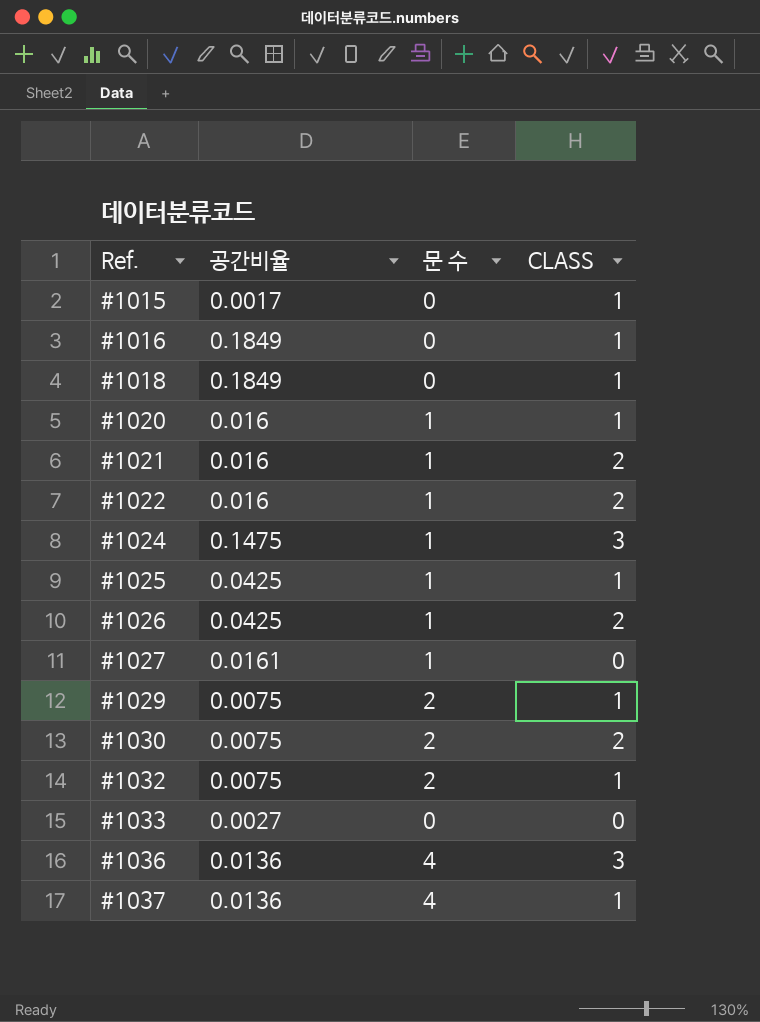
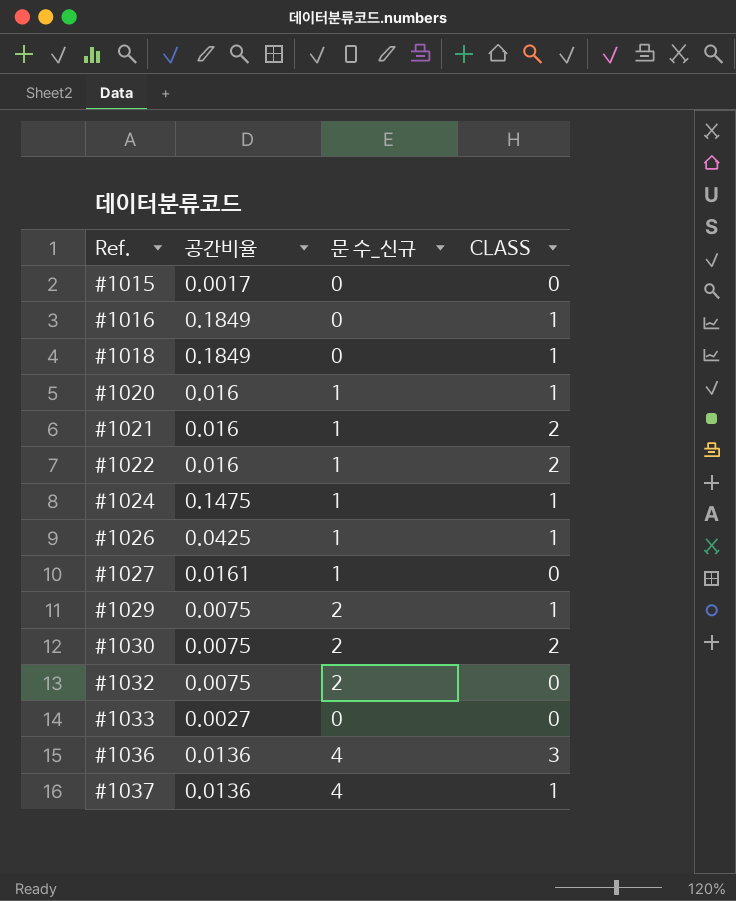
column name: 문 수 -> 문 수_신규
row #1025: 0.0425 | 1 | 1 -> none
#1015 | CLASS: 1 -> 0
#1024 | CLASS: 3 -> 1
#1026 | CLASS: 2 -> 1
#1032 | CLASS: 1 -> 0

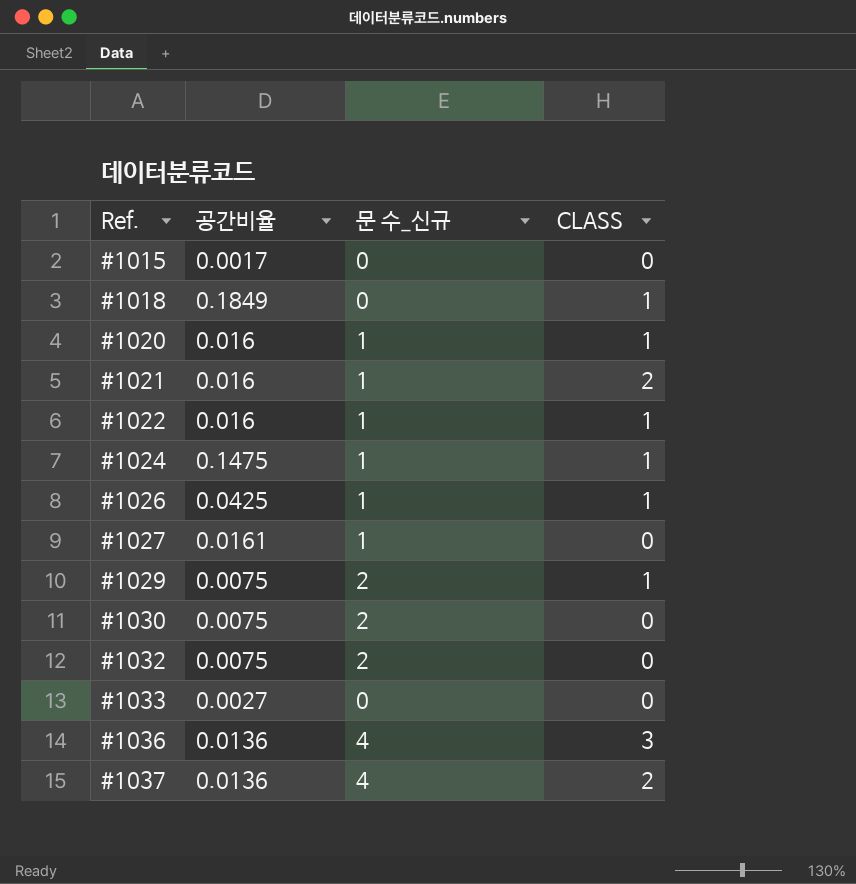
row #1016: 0.1849 | 0 | 1 -> none
#1022 | CLASS: 2 -> 1
#1030 | CLASS: 2 -> 0
#1037 | CLASS: 1 -> 2

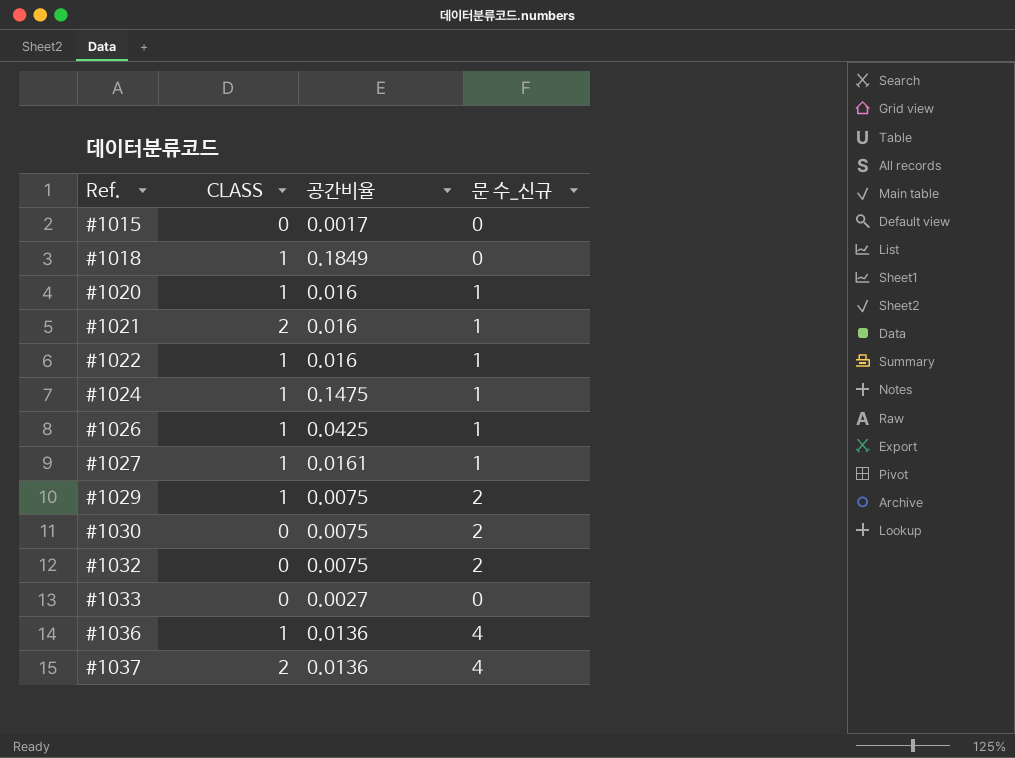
column CLASS | position: 4 -> 2
#1027 | CLASS: 0 -> 1
#1036 | CLASS: 3 -> 1

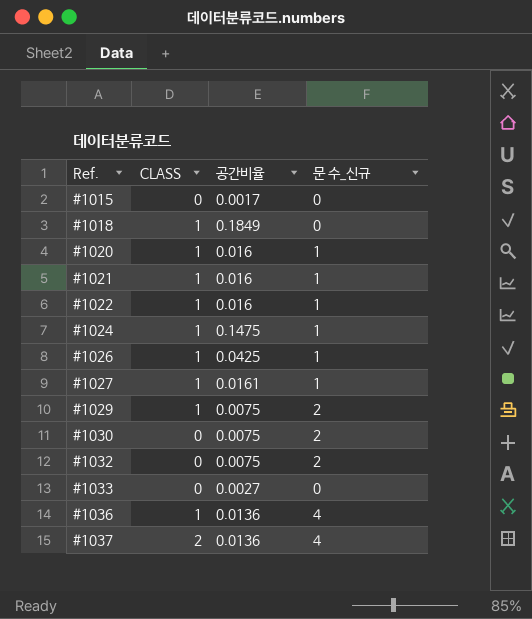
#1021 | CLASS: 2 -> 1

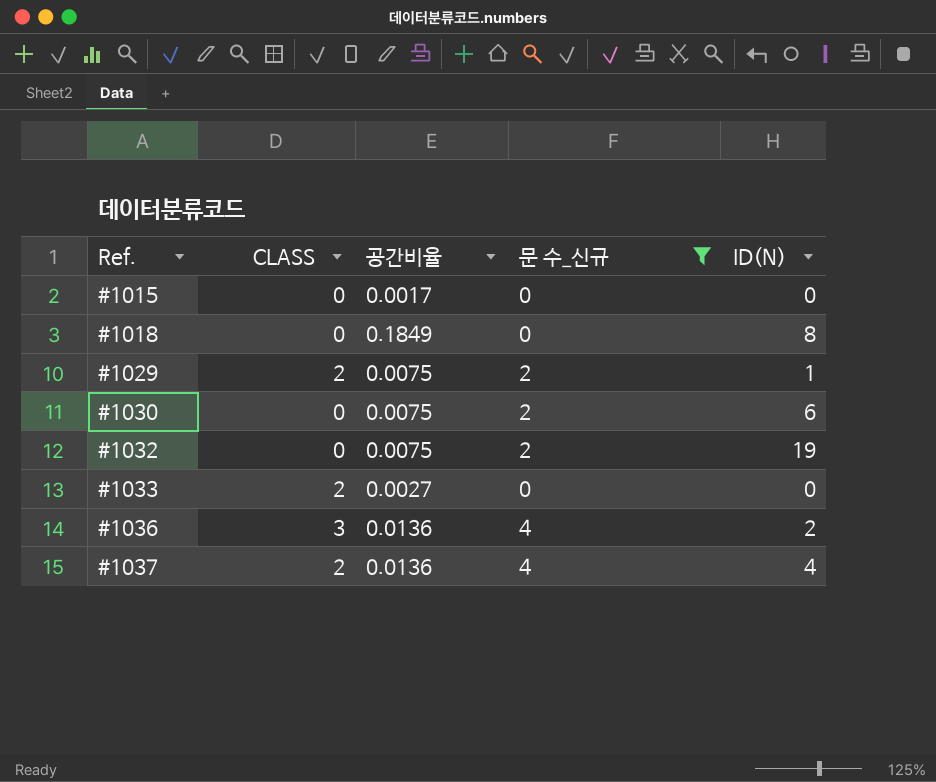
filter: none -> 문 수_신규 != 1
column ID(N) | position: none -> 5
#1018 | CLASS: 1 -> 0
#1029 | CLASS: 1 -> 2
#1033 | CLASS: 0 -> 2
#1036 | CLASS: 1 -> 3

